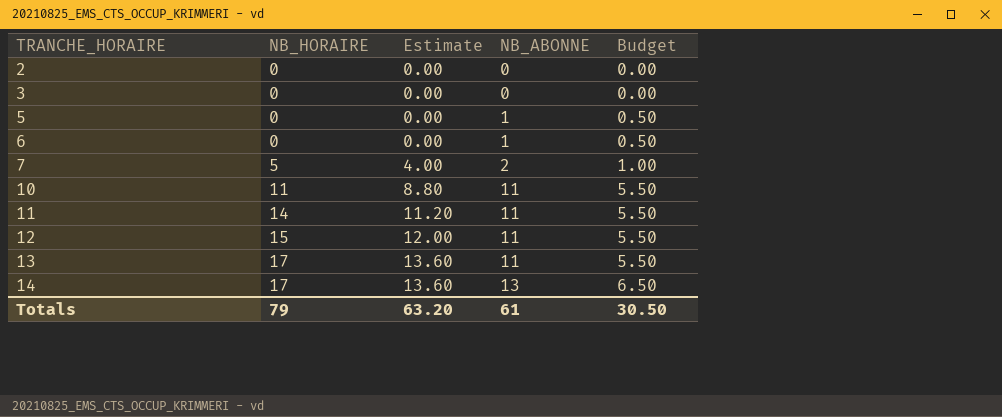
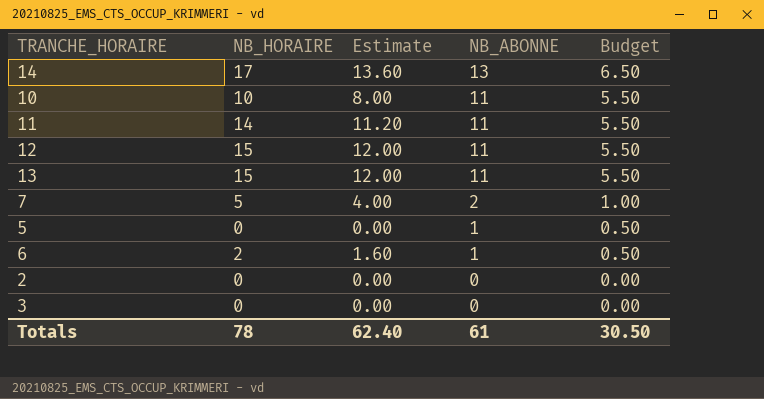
row order: TRANCHE_HORAIRE ascending -> NB_ABONNE descending
10 | NB_HORAIRE: 11 -> 10
10 | Estimate: 8.80 -> 8.00
13 | NB_HORAIRE: 17 -> 15
13 | Estimate: 13.60 -> 12.00
6 | NB_HORAIRE: 0 -> 2
6 | Estimate: 0.00 -> 1.60
Totals | NB_HORAIRE: 79 -> 78
Totals | Estimate: 63.20 -> 62.40

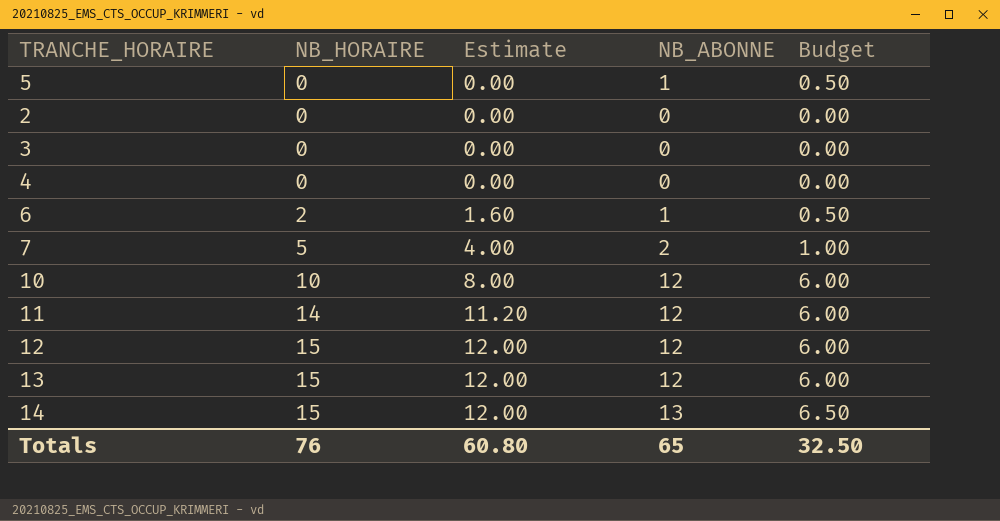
row order: NB_ABONNE descending -> NB_HORAIRE ascending
row 4: none -> 0 | 0.00 | 0 | 0.00
10 | NB_ABONNE: 11 -> 12
10 | Budget: 5.50 -> 6.00
11 | NB_ABONNE: 11 -> 12
11 | Budget: 5.50 -> 6.00
12 | NB_ABONNE: 11 -> 12
12 | Budget: 5.50 -> 6.00
13 | NB_ABONNE: 11 -> 12
13 | Budget: 5.50 -> 6.00
14 | NB_HORAIRE: 17 -> 15
14 | Estimate: 13.60 -> 12.00
Totals | NB_HORAIRE: 78 -> 76
Totals | Estimate: 62.40 -> 60.80
Totals | NB_ABONNE: 61 -> 65
Totals | Budget: 30.50 -> 32.50

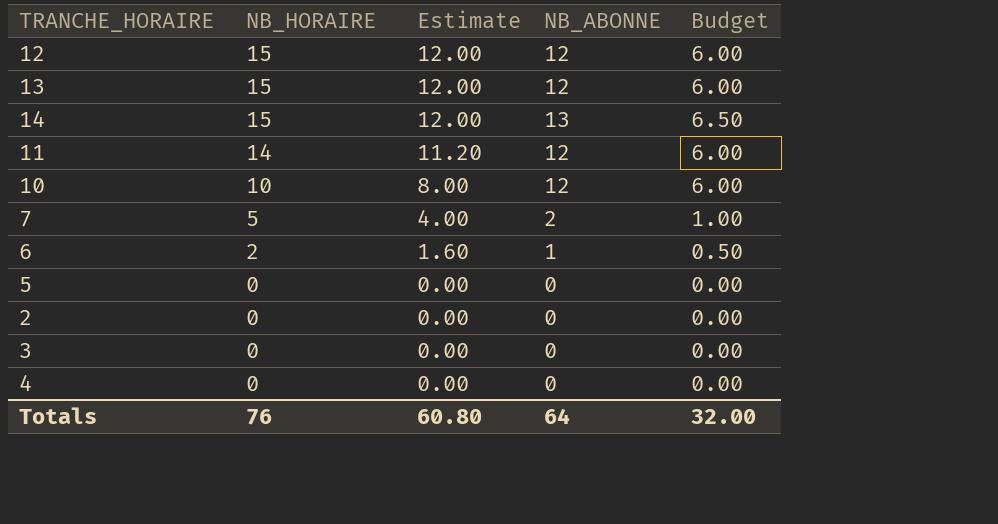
row order: NB_HORAIRE ascending -> NB_HORAIRE descending
5 | NB_ABONNE: 1 -> 0
5 | Budget: 0.50 -> 0.00
Totals | NB_ABONNE: 65 -> 64
Totals | Budget: 32.50 -> 32.00

